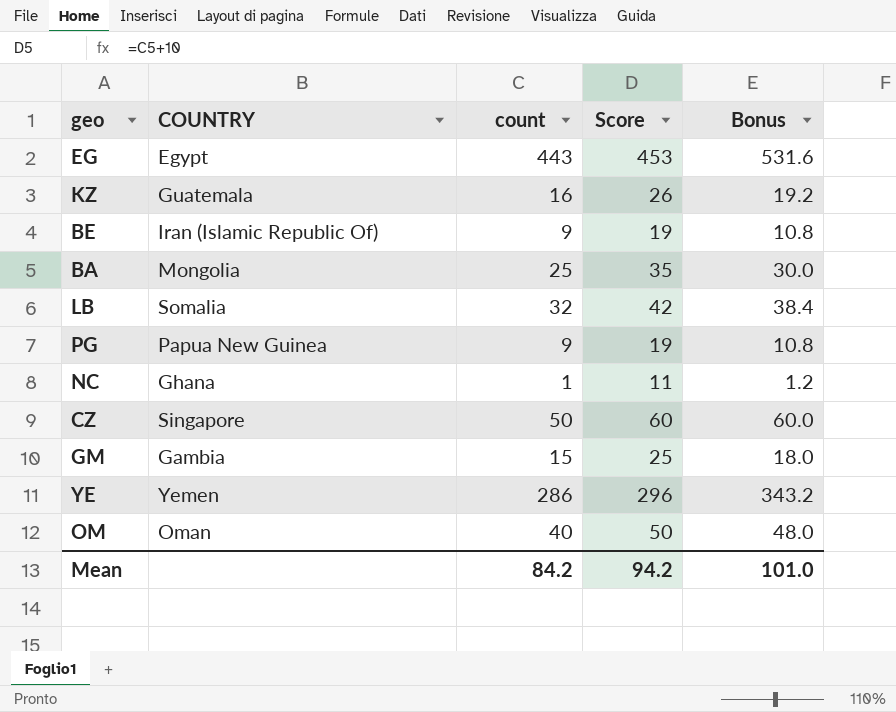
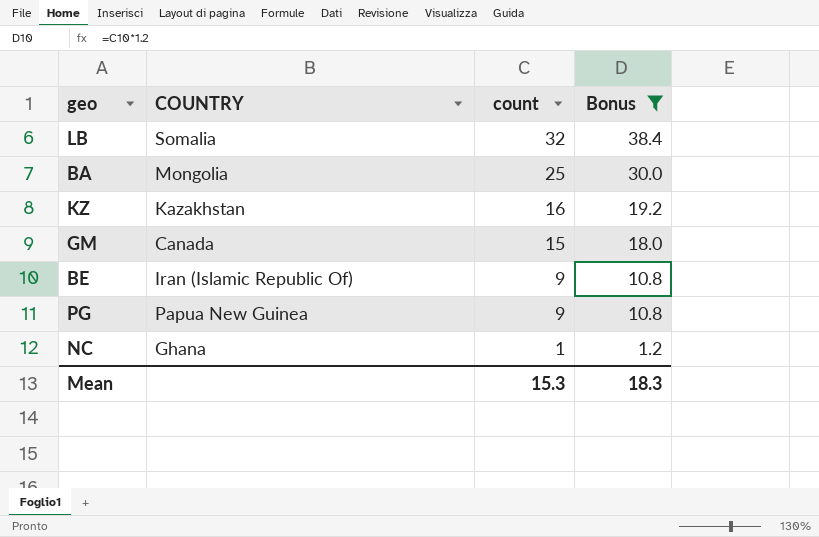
filter: none -> Bonus <= 38.4
row order: none -> count descending
column Score | formula: [count] + 10 -> none
KZ | COUNTRY: Guatemala -> Kazakhstan
GM | COUNTRY: Gambia -> Canada
Mean | count: 84.2 -> 15.3
Mean | Bonus: 101.0 -> 18.3

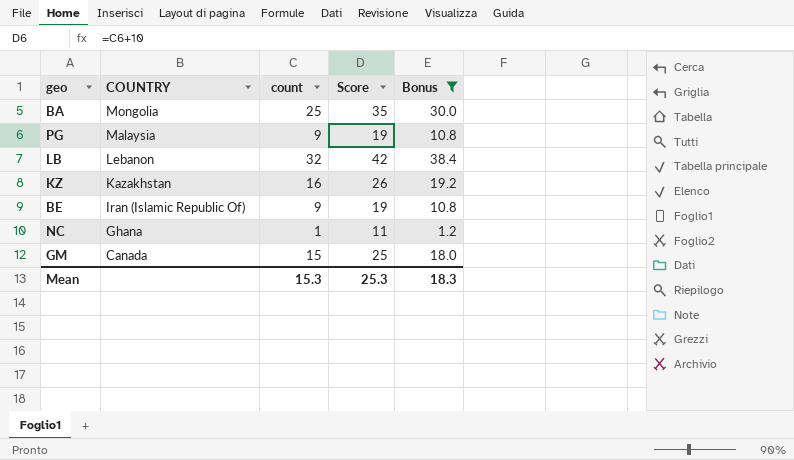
row order: count descending -> COUNTRY descending
column Score | formula: none -> [count] + 10
PG | COUNTRY: Papua New Guinea -> Malaysia
LB | COUNTRY: Somalia -> Lebanon

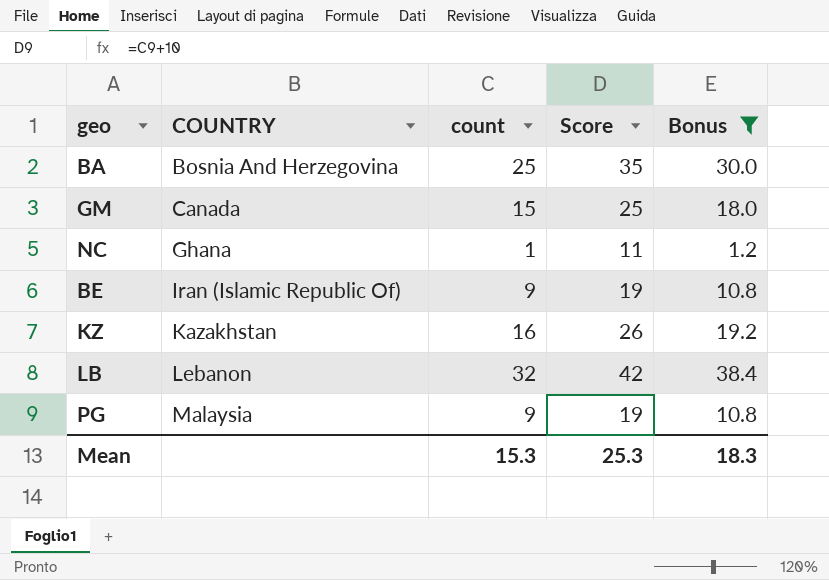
row order: COUNTRY descending -> COUNTRY ascending
BA | COUNTRY: Mongolia -> Bosnia And Herzegovina

